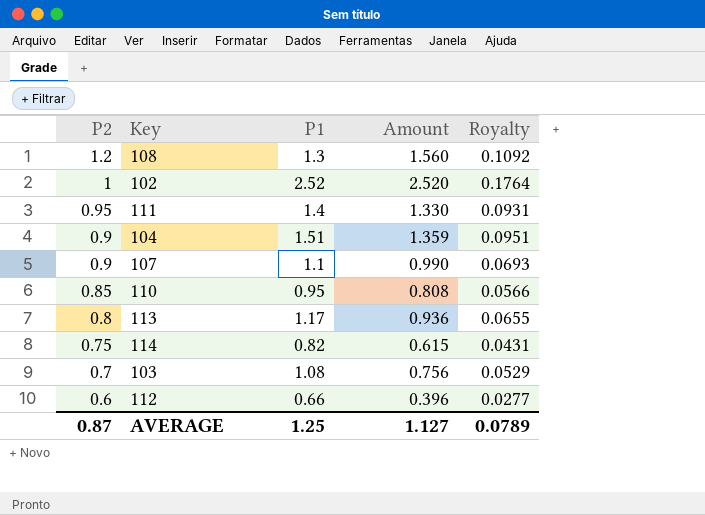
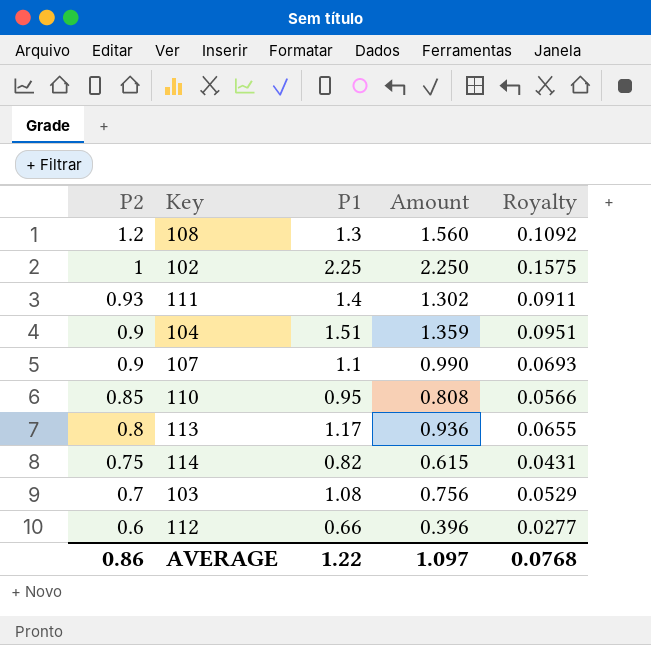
102 | P1: 2.52 -> 2.25
102 | Amount: 2.520 -> 2.250
102 | Royalty: 0.1764 -> 0.1575
111 | P2: 0.95 -> 0.93
111 | Amount: 1.330 -> 1.302
111 | Royalty: 0.0931 -> 0.0911
AVERAGE | P2: 0.87 -> 0.86
AVERAGE | P1: 1.25 -> 1.22
AVERAGE | Amount: 1.127 -> 1.097
AVERAGE | Royalty: 0.0789 -> 0.0768

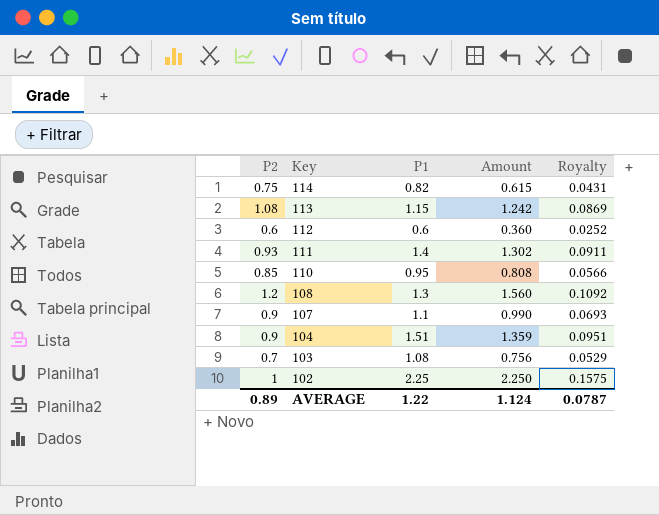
row order: P2 descending -> Key descending
113 | P2: 0.8 -> 1.08
113 | P1: 1.17 -> 1.15
113 | Amount: 0.936 -> 1.242
113 | Royalty: 0.0655 -> 0.0869
112 | P1: 0.66 -> 0.6
112 | Amount: 0.396 -> 0.360
112 | Royalty: 0.0277 -> 0.0252
AVERAGE | P2: 0.86 -> 0.89
AVERAGE | Amount: 1.097 -> 1.124
AVERAGE | Royalty: 0.0768 -> 0.0787

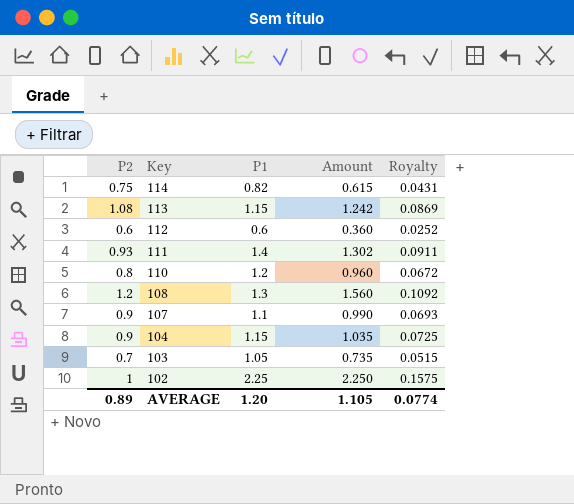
110 | P2: 0.85 -> 0.8
110 | P1: 0.95 -> 1.2
110 | Amount: 0.808 -> 0.960
110 | Royalty: 0.0566 -> 0.0672
104 | P1: 1.51 -> 1.15
104 | Amount: 1.359 -> 1.035
104 | Royalty: 0.0951 -> 0.0725
103 | P1: 1.08 -> 1.05
103 | Amount: 0.756 -> 0.735
103 | Royalty: 0.0529 -> 0.0515
AVERAGE | P1: 1.22 -> 1.20
AVERAGE | Amount: 1.124 -> 1.105
AVERAGE | Royalty: 0.0787 -> 0.0774

